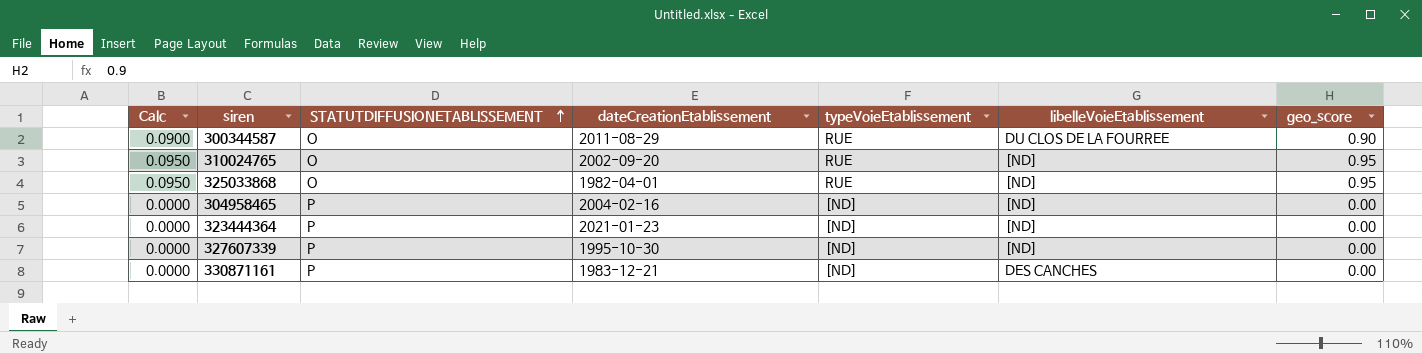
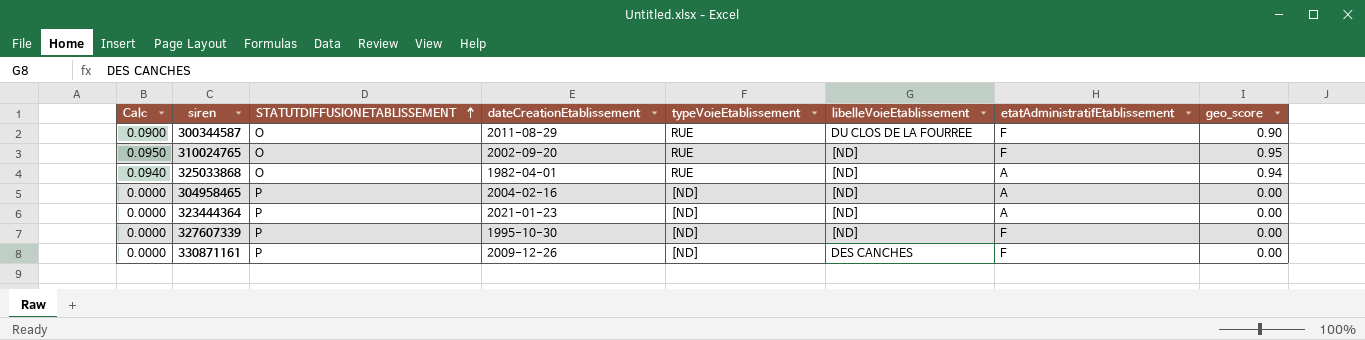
column etatAdministratifEtablissement | position: none -> 7
325033868 | Calc: 0.0950 -> 0.0940
325033868 | geo_score: 0.95 -> 0.94
330871161 | dateCreationEtablissement: 1983-12-21 -> 2009-12-26

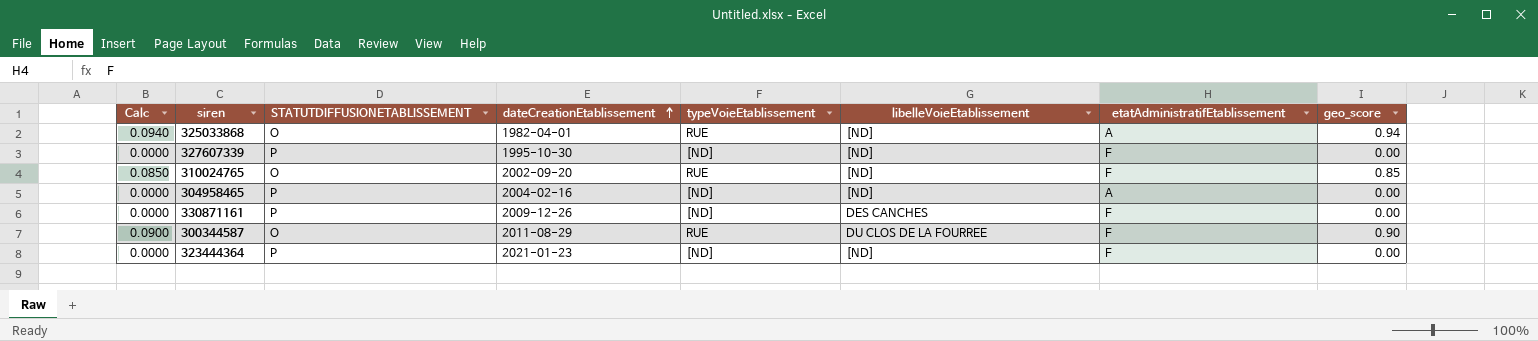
row order: STATUTDIFFUSIONETABLISSEMENT ascending -> dateCreationEtablissement ascending
310024765 | Calc: 0.0950 -> 0.0850
310024765 | geo_score: 0.95 -> 0.85
323444364 | etatAdministratifEtablissement: A -> F

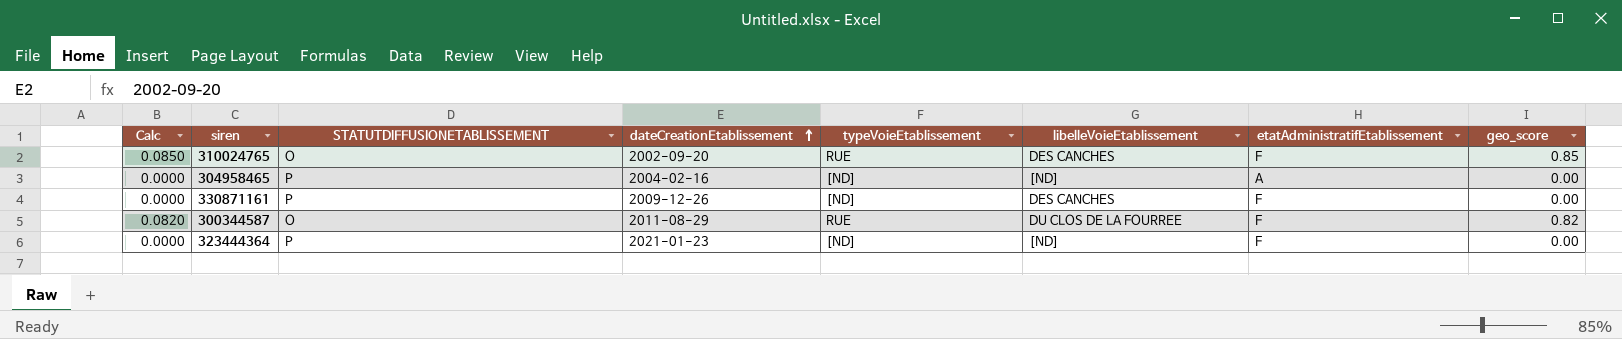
row 325033868: 0.0940 | O | 1982-04-01 | RUE | [ND] | A | 0.94 -> none
row 327607339: 0.0000 | P | 1995-10-30 | [ND] | [ND] | F | 0.00 -> none
310024765 | libelleVoieEtablissement: [ND] -> DES CANCHES
300344587 | Calc: 0.0900 -> 0.0820
300344587 | geo_score: 0.90 -> 0.82

